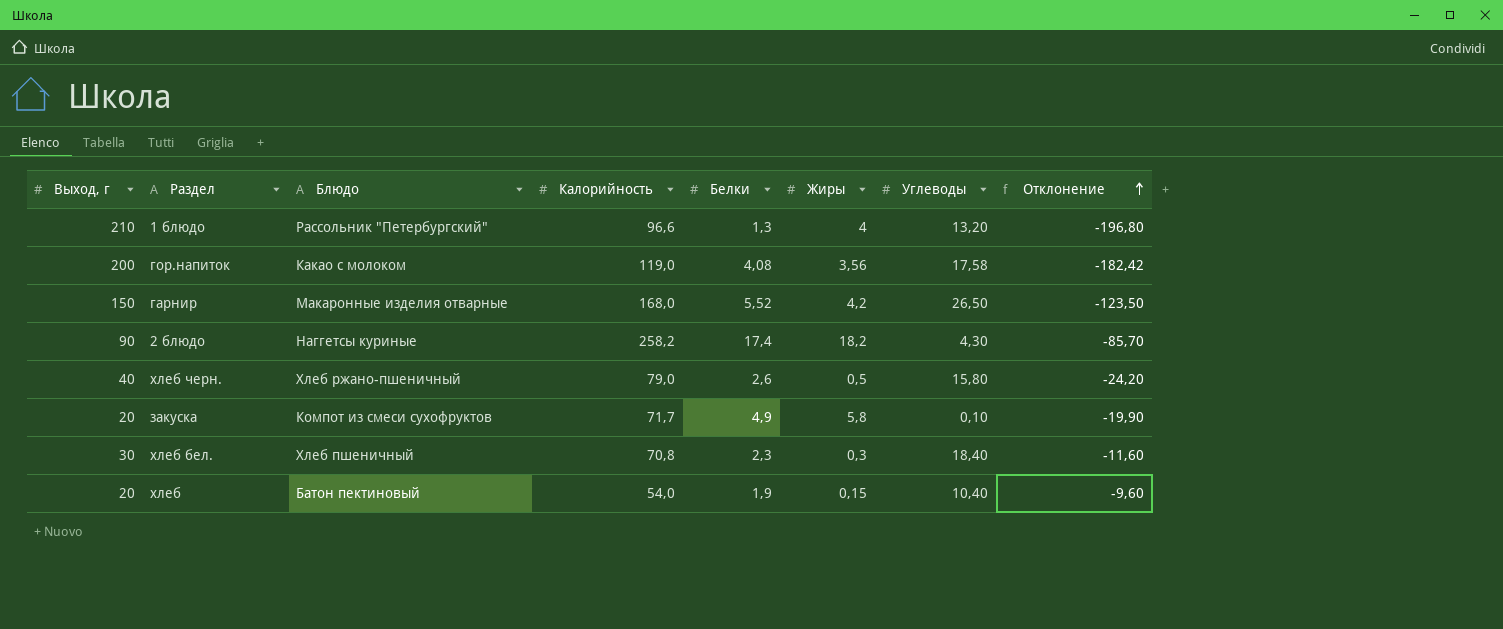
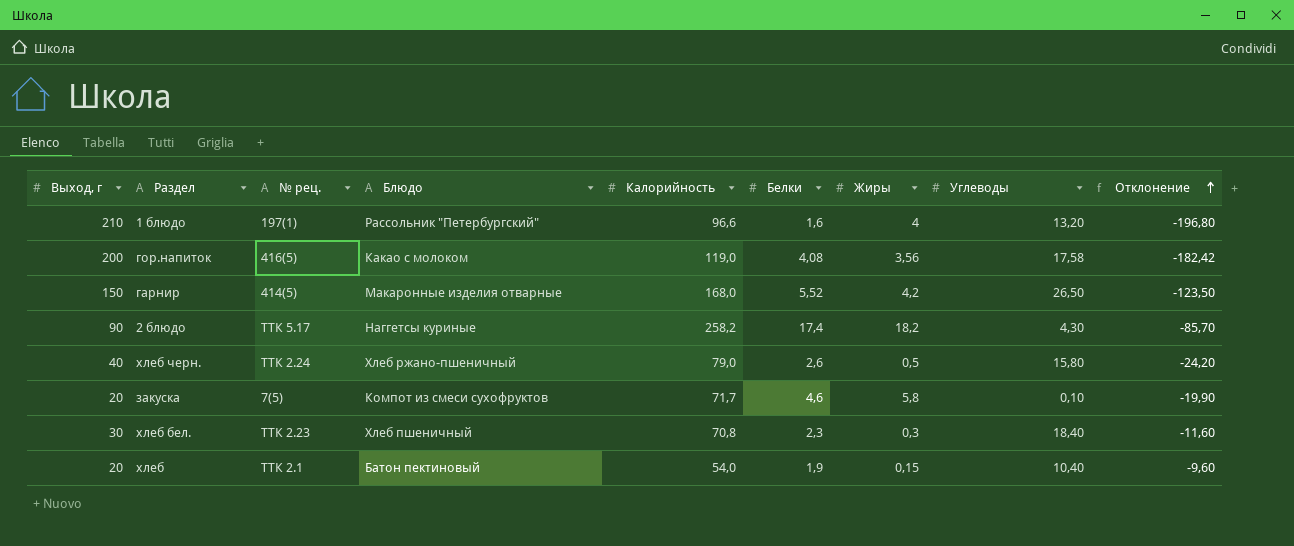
column № рец. | position: none -> 3
1 блюдо | Белки: 1,3 -> 1,6
закуска | Белки: 4,9 -> 4,6

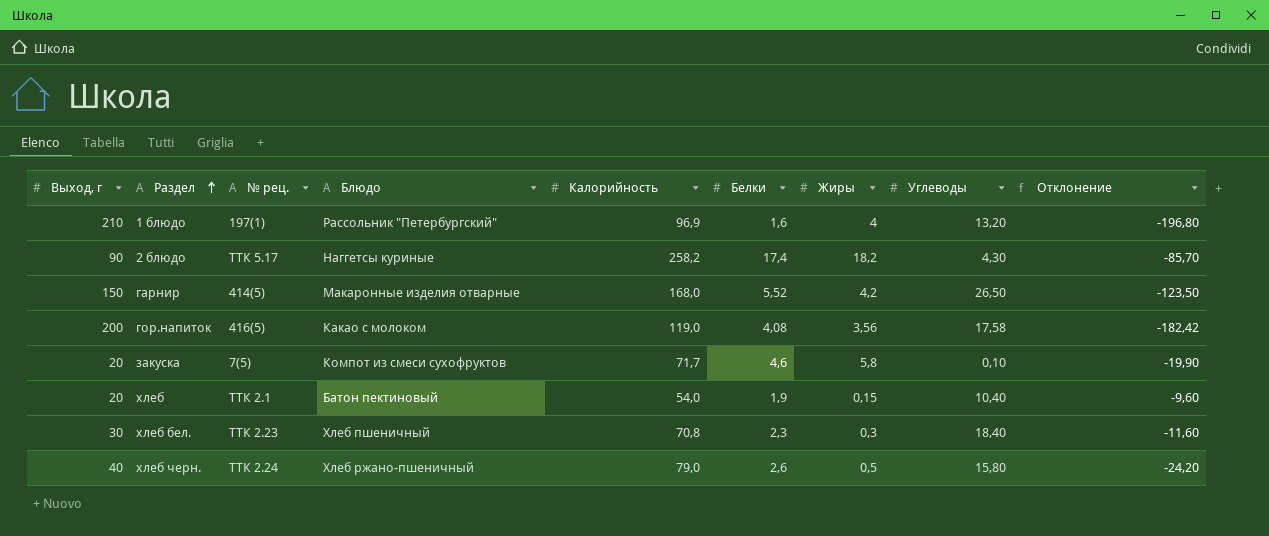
row order: Отклонение ascending -> Раздел ascending
1 блюдо | Калорийность: 96,6 -> 96,9

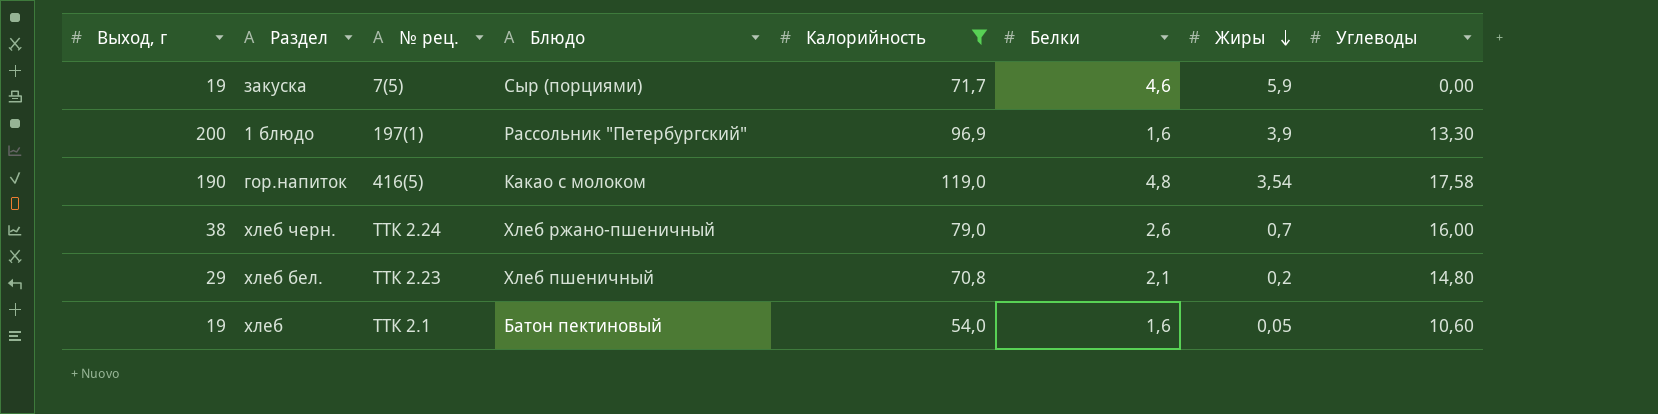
filter: none -> Калорийность <= 119,0
row order: Раздел ascending -> Жиры descending
column Отклонение | formula: [Углеводы] - [Выход, г] -> none
закуска | Выход, г: 20 -> 19
закуска | Блюдо: Компот из смеси сухофруктов -> Сыр (порциями)
закуска | Жиры: 5,8 -> 5,9
закуска | Углеводы: 0,10 -> 0,00
1 блюдо | Выход, г: 210 -> 200
1 блюдо | Жиры: 4 -> 3,9
1 блюдо | Углеводы: 13,20 -> 13,30
гор.напиток | Выход, г: 200 -> 190
гор.напиток | Белки: 4,08 -> 4,8
гор.напиток | Жиры: 3,56 -> 3,54
хлеб черн. | Выход, г: 40 -> 38
хлеб черн. | Жиры: 0,5 -> 0,7
хлеб черн. | Углеводы: 15,80 -> 16,00
хлеб бел. | Выход, г: 30 -> 29
хлеб бел. | Белки: 2,3 -> 2,1
хлеб бел. | Жиры: 0,3 -> 0,2
хлеб бел. | Углеводы: 18,40 -> 14,80
хлеб | Выход, г: 20 -> 19
хлеб | Белки: 1,9 -> 1,6
хлеб | Жиры: 0,15 -> 0,05
хлеб | Углеводы: 10,40 -> 10,60

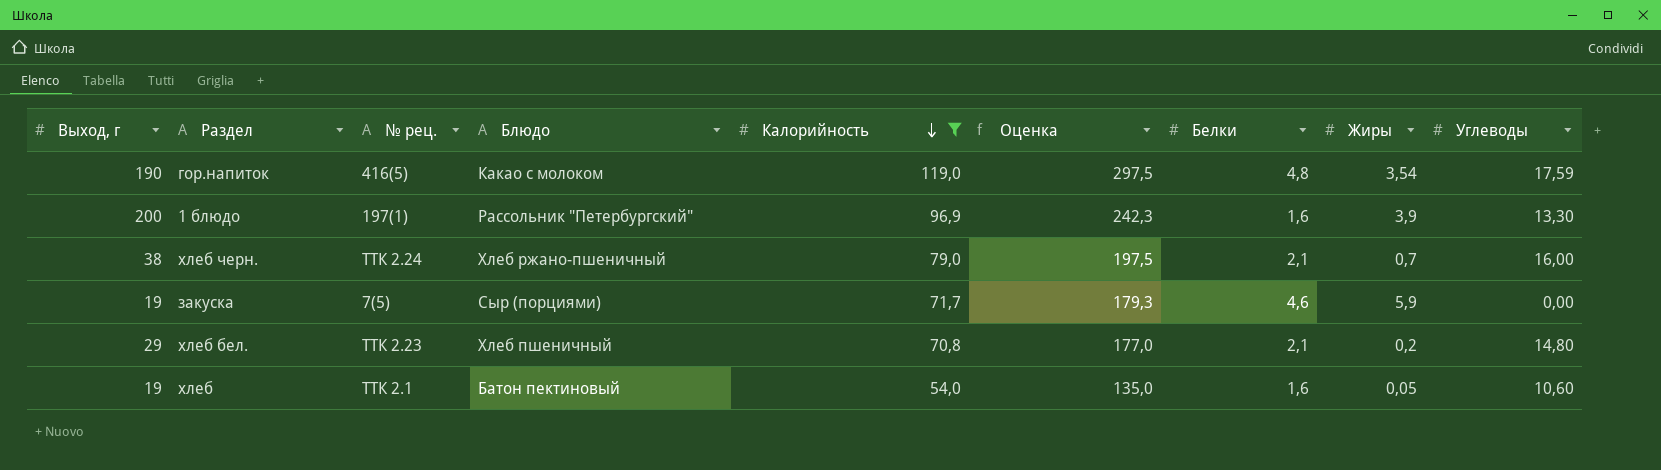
row order: Жиры descending -> Калорийность descending
column Оценка | formula: none -> [Калорийность] * 2,5
гор.напиток | Углеводы: 17,58 -> 17,59
хлеб черн. | Белки: 2,6 -> 2,1

